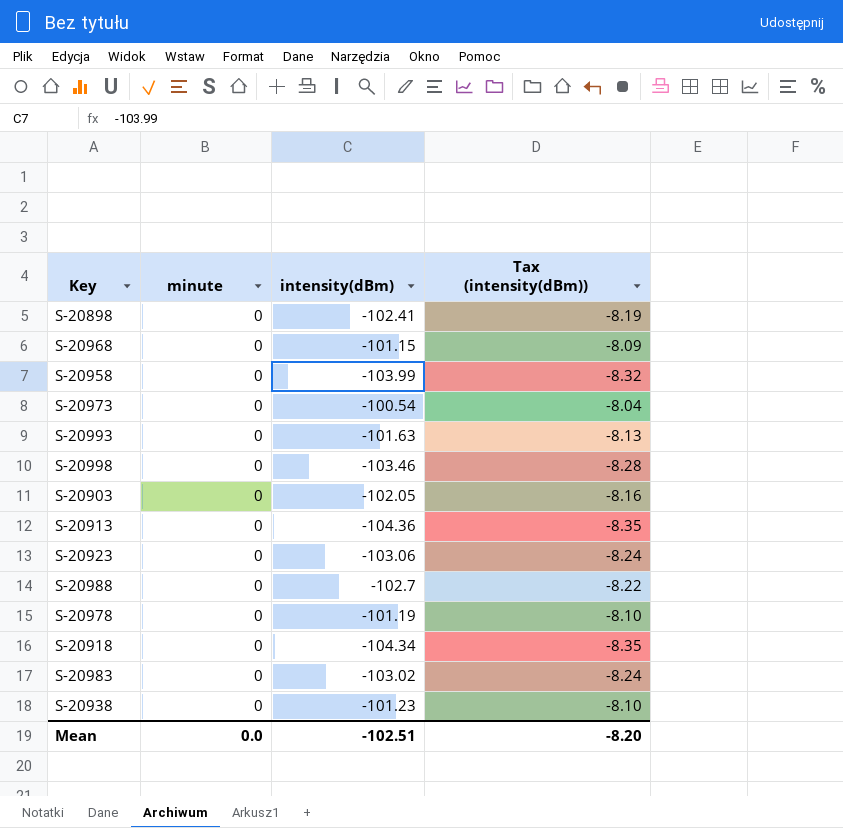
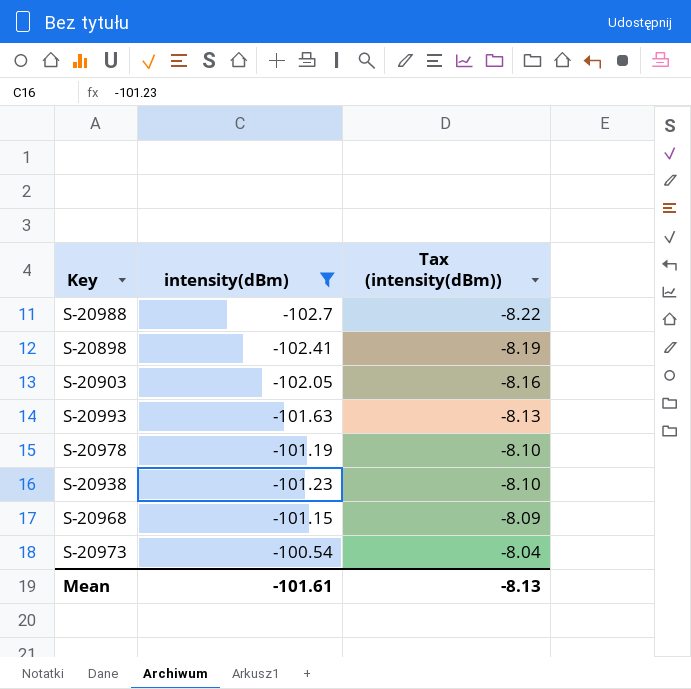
filter: none -> intensity(dBm) >= -102.7
row order: none -> Tax (intensity(dBm)) ascending
column minute | position: 2 -> none
Mean | intensity(dBm): -102.51 -> -101.61
Mean | Tax (intensity(dBm)): -8.20 -> -8.13

